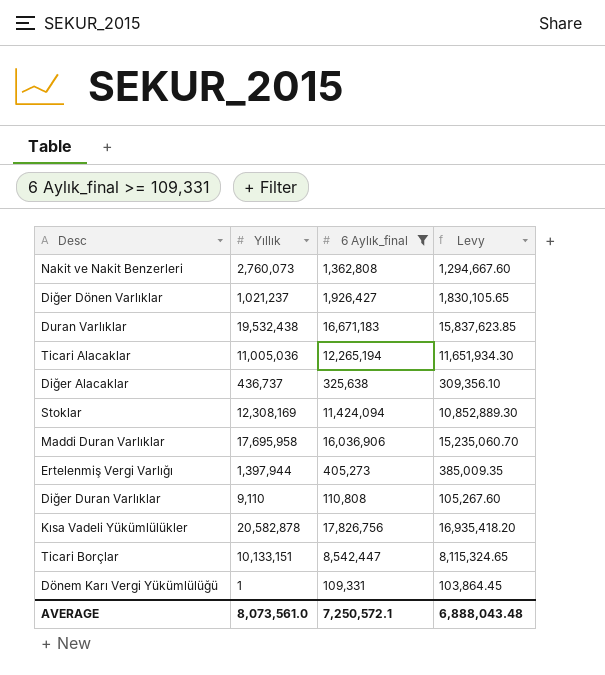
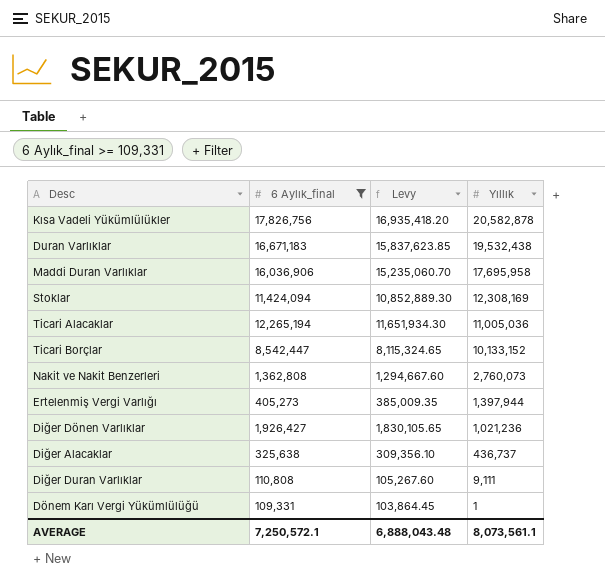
row order: none -> Yıllık descending
column Yıllık | position: 2 -> 4
Ticari Borçlar | Yıllık: 10,133,151 -> 10,133,152
Diğer Dönen Varlıklar | Yıllık: 1,021,237 -> 1,021,236
Diğer Duran Varlıklar | Yıllık: 9,110 -> 9,111
AVERAGE | Yıllık: 8,073,561.0 -> 8,073,561.1

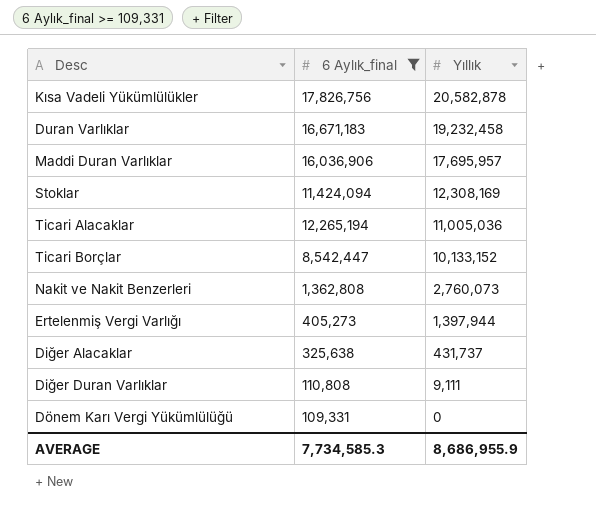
column Levy | formula: [6 Aylık_final] * 0.95 -> none
row Diğer Dönen Varlıklar: 1,926,427 | 1,830,105.65 | 1,021,236 -> none
Duran Varlıklar | Yıllık: 19,532,438 -> 19,232,458
Maddi Duran Varlıklar | Yıllık: 17,695,958 -> 17,695,957
Diğer Alacaklar | Yıllık: 436,737 -> 431,737
Dönem Karı Vergi Yükümlülüğü | Yıllık: 1 -> 0
AVERAGE | 6 Aylık_final: 7,250,572.1 -> 7,734,585.3
AVERAGE | Yıllık: 8,073,561.1 -> 8,686,955.9

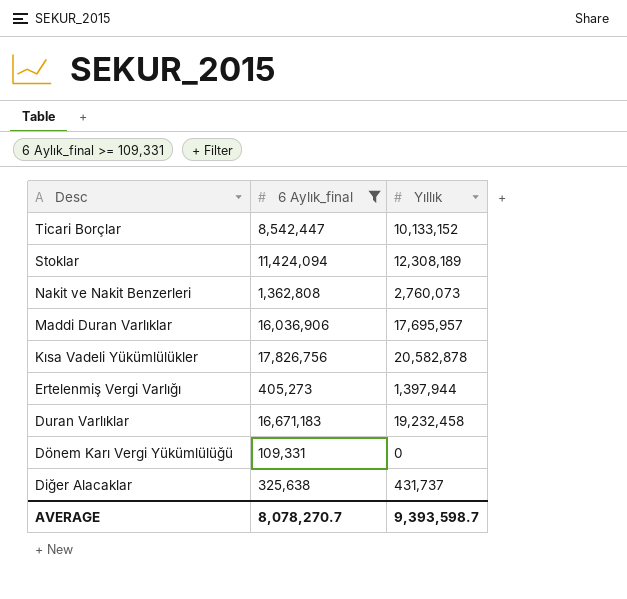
row order: Yıllık descending -> Desc descending
row Ticari Alacaklar: 12,265,194 | 11,005,036 -> none
row Diğer Duran Varlıklar: 110,808 | 9,111 -> none
Stoklar | Yıllık: 12,308,169 -> 12,308,189
AVERAGE | 6 Aylık_final: 7,734,585.3 -> 8,078,270.7
AVERAGE | Yıllık: 8,686,955.9 -> 9,393,598.7

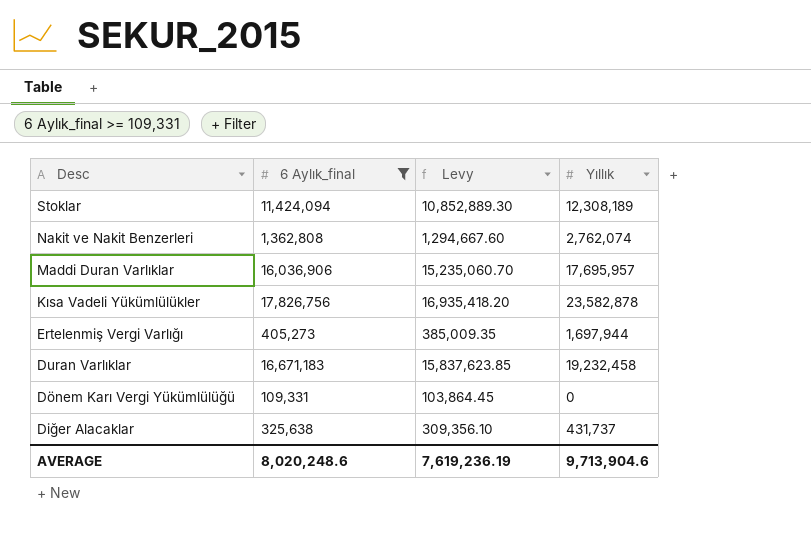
column Levy | formula: none -> [6 Aylık_final] * 0.95
row Ticari Borçlar: 8,542,447 | 10,133,152 -> none
Nakit ve Nakit Benzerleri | Yıllık: 2,760,073 -> 2,762,074
Kısa Vadeli Yükümlülükler | Yıllık: 20,582,878 -> 23,582,878
Ertelenmiş Vergi Varlığı | Yıllık: 1,397,944 -> 1,697,944
AVERAGE | 6 Aylık_final: 8,078,270.7 -> 8,020,248.6
AVERAGE | Yıllık: 9,393,598.7 -> 9,713,904.6

